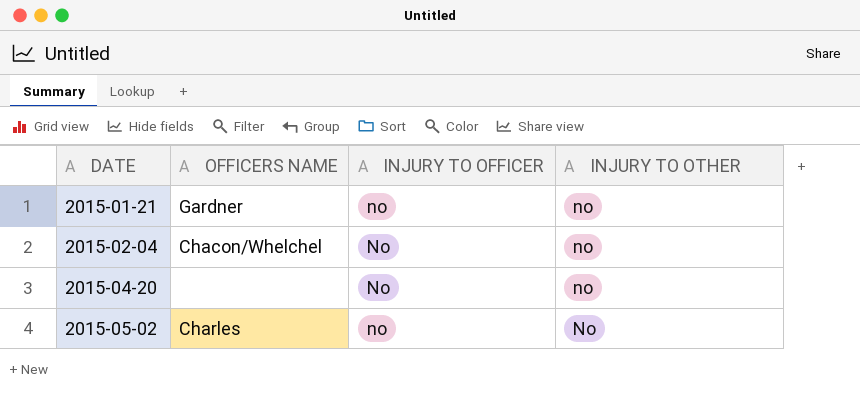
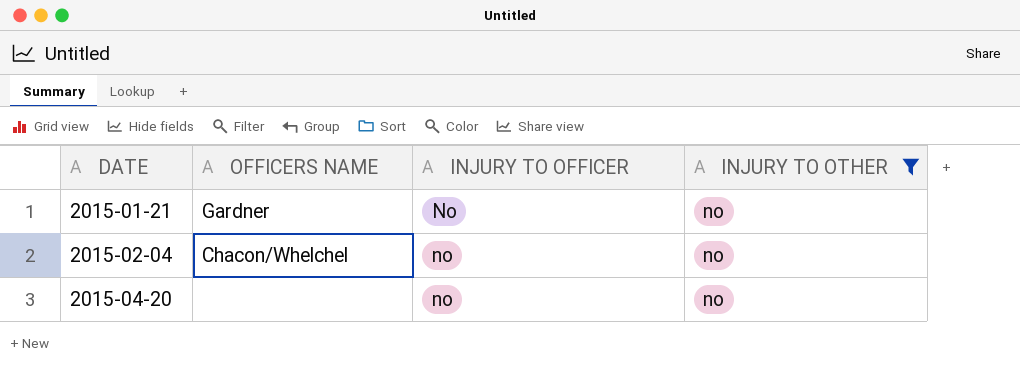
filter: none -> INJURY TO OTHER = no
2015-01-21 | INJURY TO OFFICER: no -> No
2015-02-04 | INJURY TO OFFICER: No -> no
2015-04-20 | INJURY TO OFFICER: No -> no

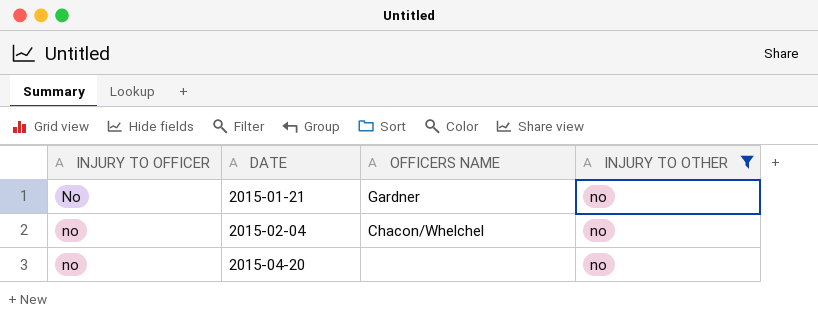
column INJURY TO OFFICER | position: 3 -> 1

